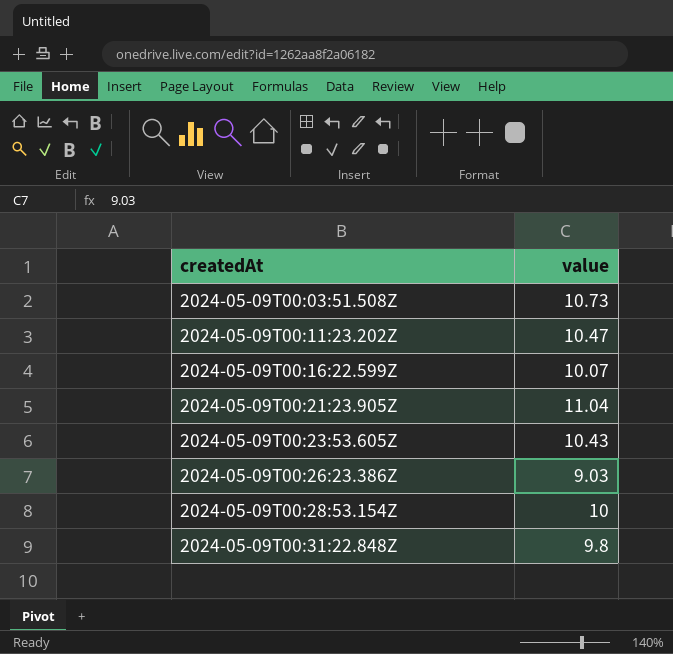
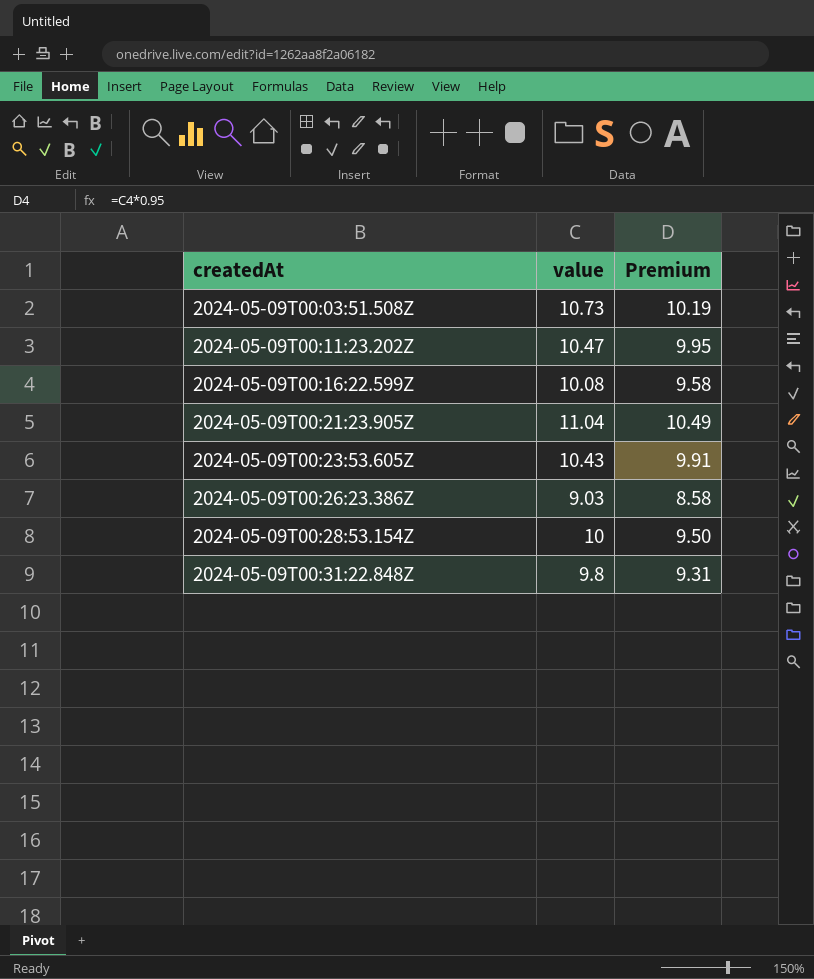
column Premium | formula: none -> [value] * 0.95
2024-05-09T00:16:22.599Z | value: 10.07 -> 10.08

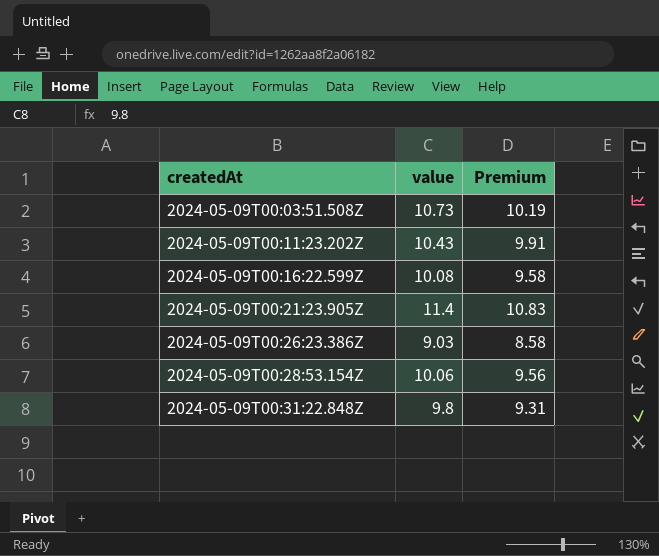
row 2024-05-09T00:23:53.605Z: 10.43 | 9.91 -> none
2024-05-09T00:11:23.202Z | value: 10.47 -> 10.43
2024-05-09T00:11:23.202Z | Premium: 9.95 -> 9.91
2024-05-09T00:21:23.905Z | value: 11.04 -> 11.4
2024-05-09T00:21:23.905Z | Premium: 10.49 -> 10.83
2024-05-09T00:28:53.154Z | value: 10 -> 10.06
2024-05-09T00:28:53.154Z | Premium: 9.50 -> 9.56

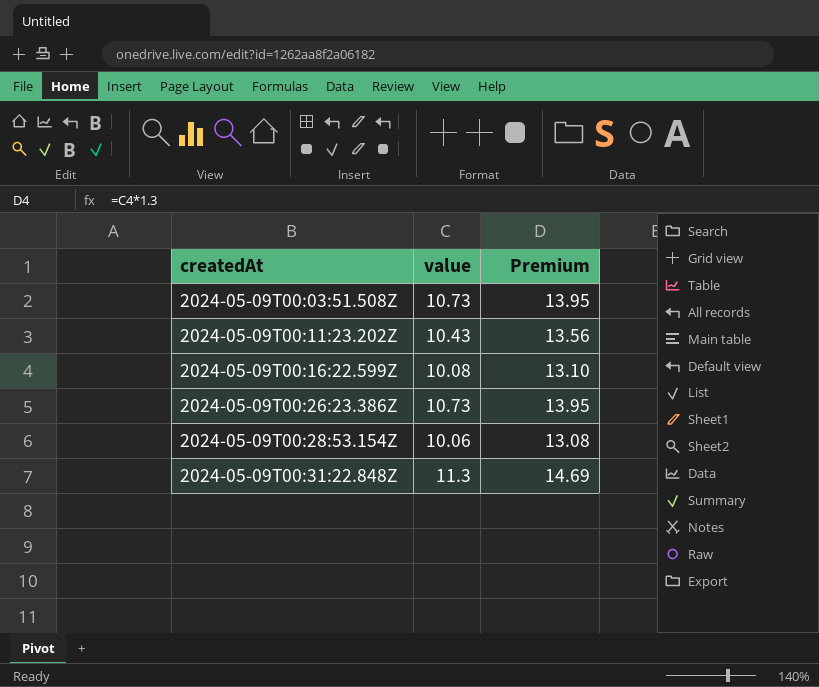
column Premium | formula: [value] * 0.95 -> [value] * 1.3
row 2024-05-09T00:21:23.905Z: 11.4 | 10.83 -> none
2024-05-09T00:26:23.386Z | value: 9.03 -> 10.73
2024-05-09T00:31:22.848Z | value: 9.8 -> 11.3

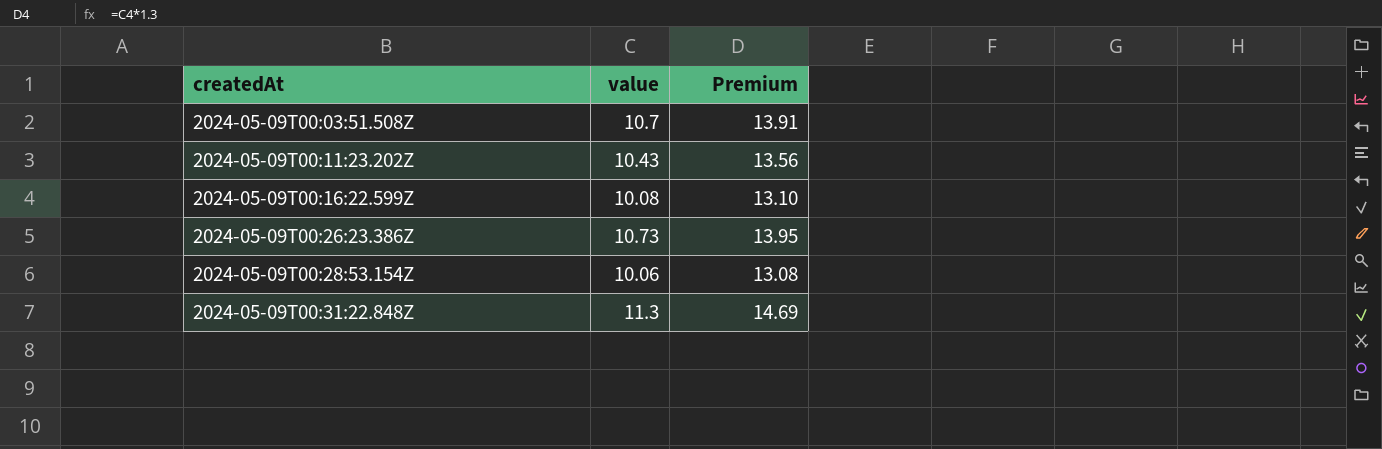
2024-05-09T00:03:51.508Z | value: 10.73 -> 10.7
2024-05-09T00:03:51.508Z | Premium: 13.95 -> 13.91

